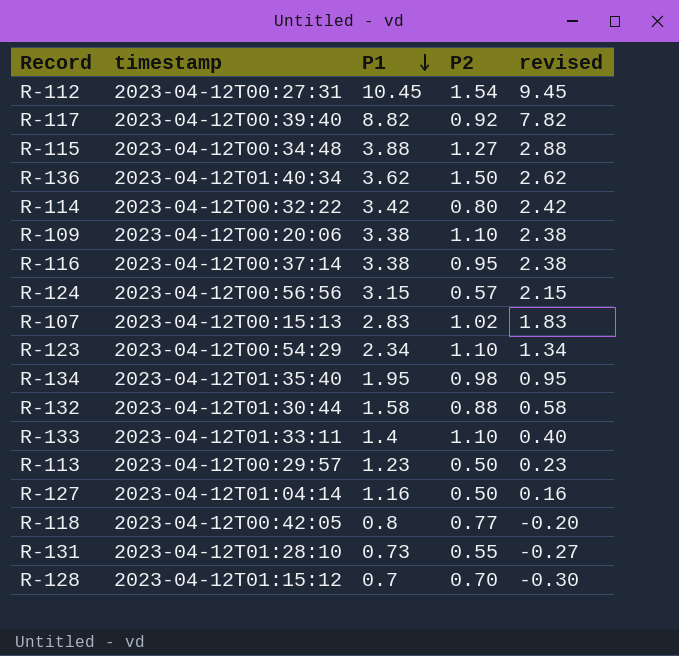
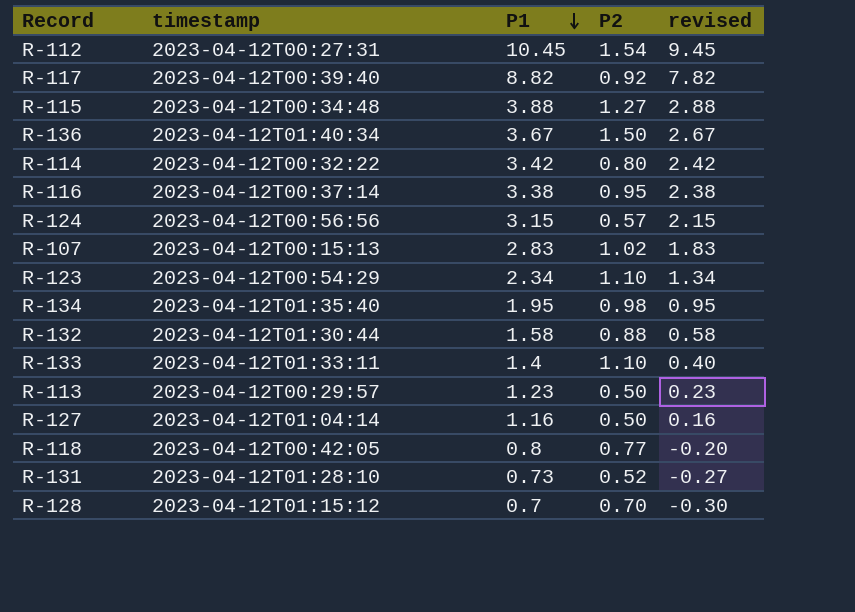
row R-109: 2023-04-12T00:20:06 | 3.38 | 1.10 | 2.38 -> none
R-136 | P1: 3.62 -> 3.67
R-136 | revised: 2.62 -> 2.67
R-131 | P2: 0.55 -> 0.52

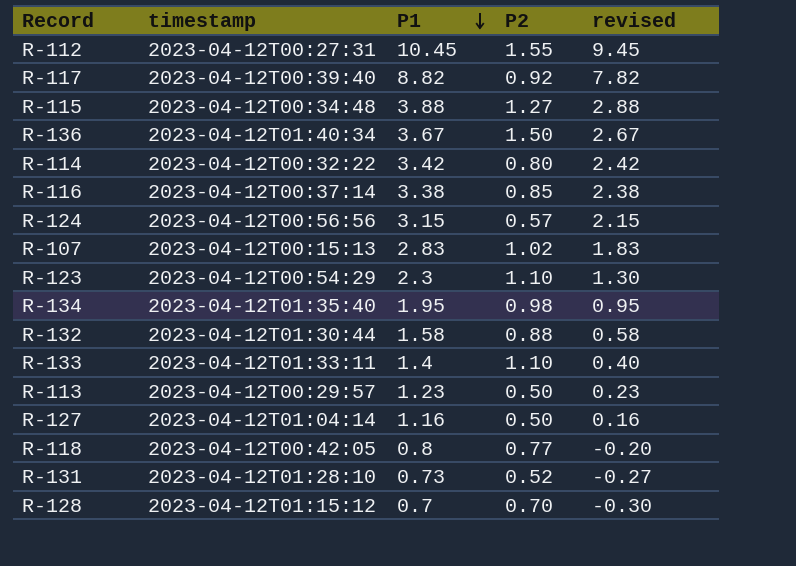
R-112 | P2: 1.54 -> 1.55
R-116 | P2: 0.95 -> 0.85
R-123 | P1: 2.34 -> 2.3
R-123 | revised: 1.34 -> 1.30

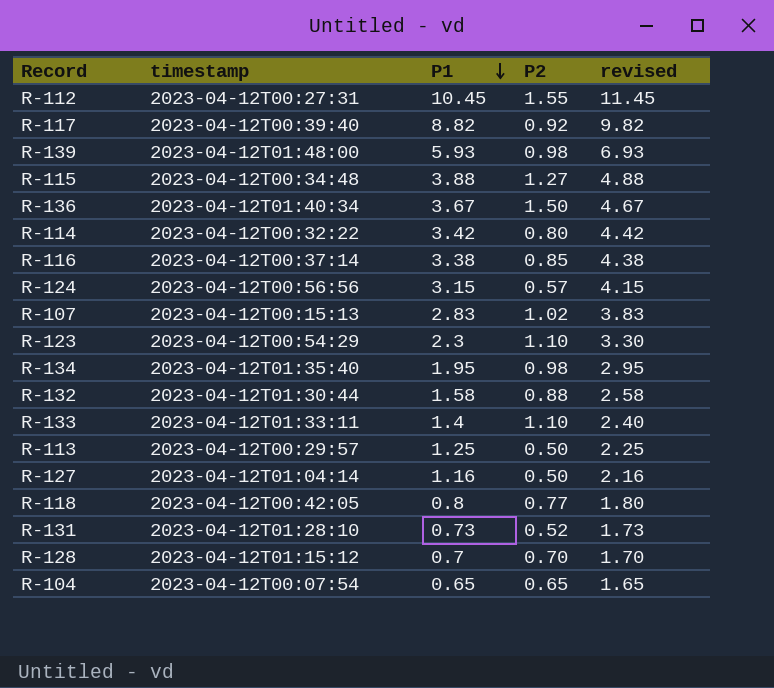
column revised | formula: [P1] - 1 -> [P1] + 1
row R-139: none -> 2023-04-12T01:48:00 | 5.93 | 0.98 | 6.93
R-113 | P1: 1.23 -> 1.25
row R-104: none -> 2023-04-12T00:07:54 | 0.65 | 0.65 | 1.65

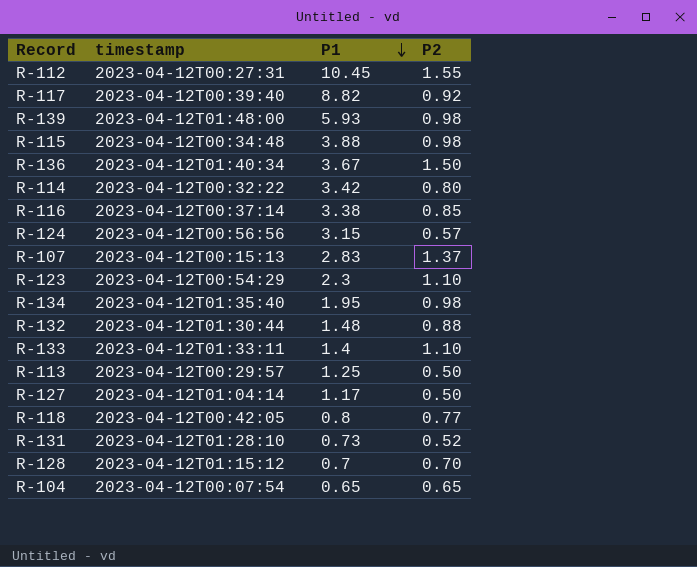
column revised | formula: [P1] + 1 -> none
R-115 | P2: 1.27 -> 0.98
R-107 | P2: 1.02 -> 1.37
R-132 | P1: 1.58 -> 1.48
R-127 | P1: 1.16 -> 1.17

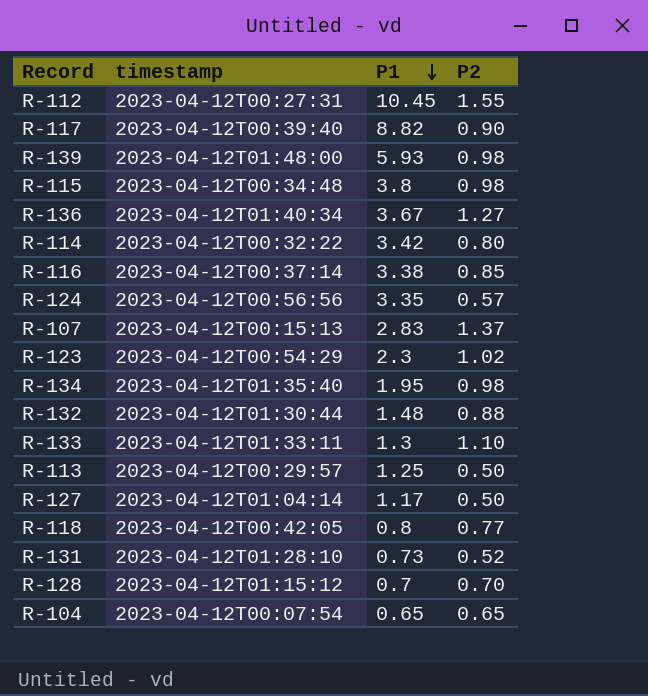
R-117 | P2: 0.92 -> 0.90
R-115 | P1: 3.88 -> 3.8
R-136 | P2: 1.50 -> 1.27
R-124 | P1: 3.15 -> 3.35
R-123 | P2: 1.10 -> 1.02
R-133 | P1: 1.4 -> 1.3

